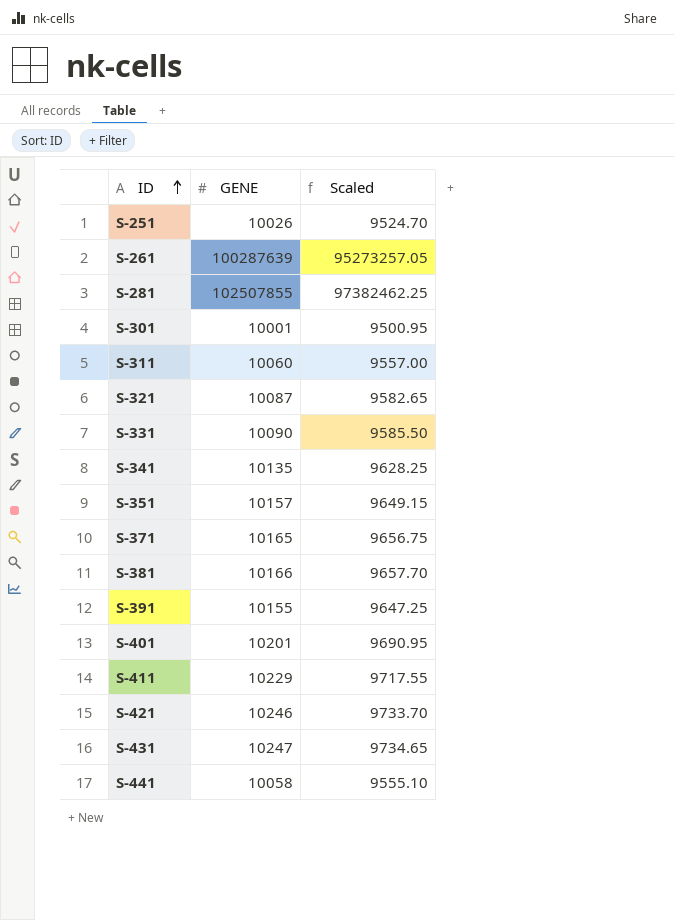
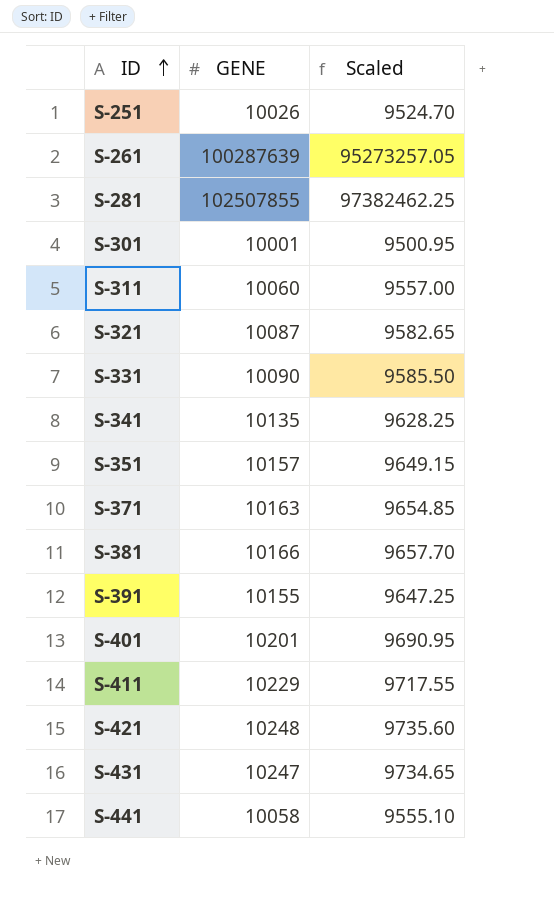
S-371 | GENE: 10165 -> 10163
S-371 | Scaled: 9656.75 -> 9654.85
S-421 | GENE: 10246 -> 10248
S-421 | Scaled: 9733.70 -> 9735.60

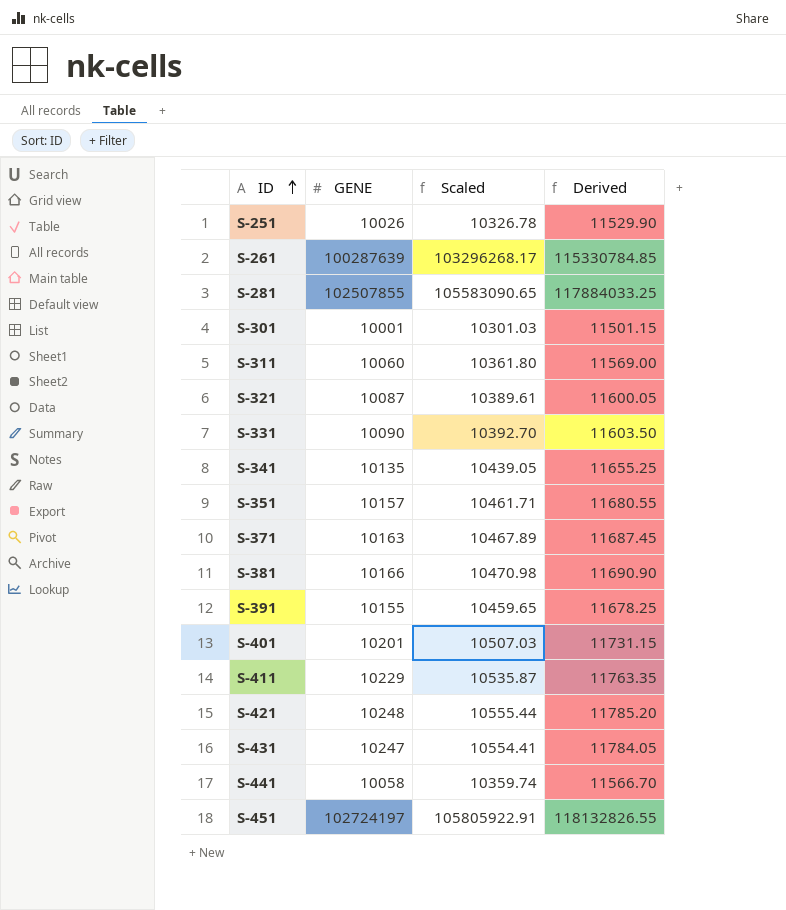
column Scaled | formula: [GENE] * 0.95 -> [GENE] * 1.03
column Derived | formula: none -> [GENE] * 1.15
row S-451: none -> 102724197 | 105805922.91 | 118132826.55

